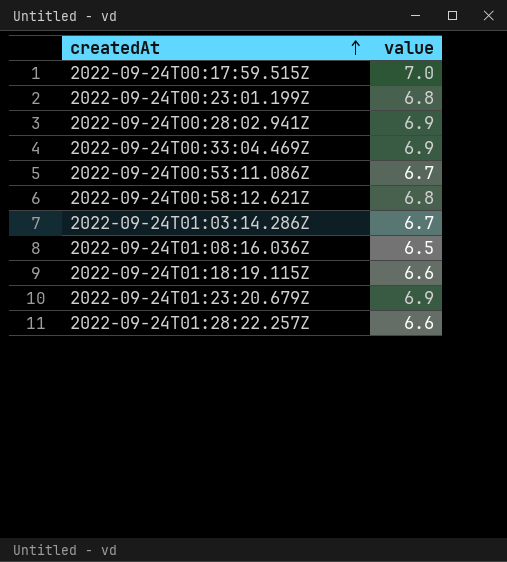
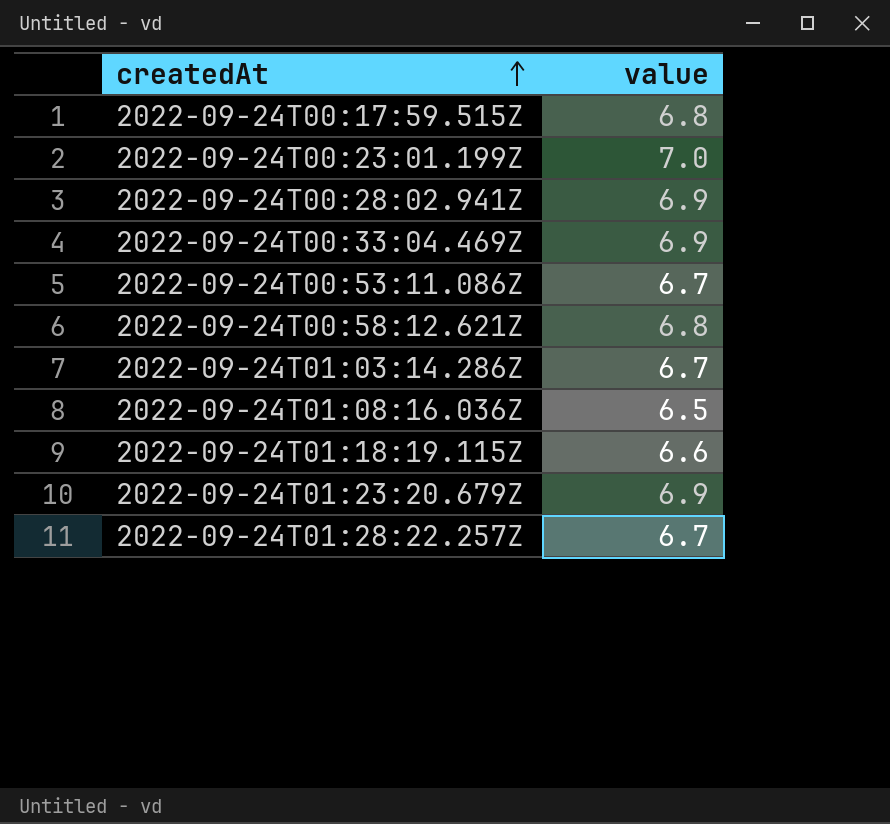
2022-09-24T00:17:59.515Z | value: 7.0 -> 6.8
2022-09-24T00:23:01.199Z | value: 6.8 -> 7.0
2022-09-24T01:28:22.257Z | value: 6.6 -> 6.7

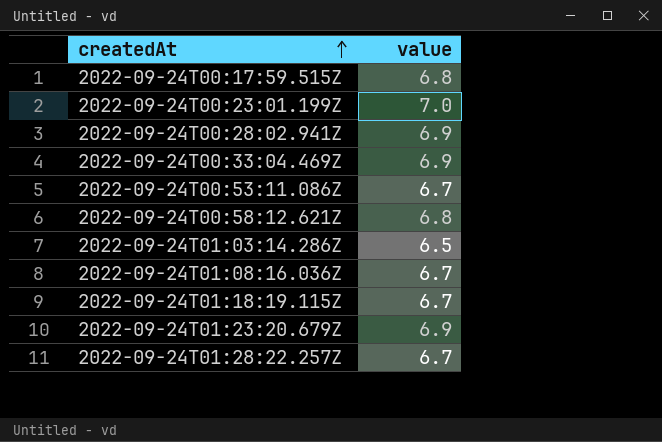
2022-09-24T01:03:14.286Z | value: 6.7 -> 6.5
2022-09-24T01:08:16.036Z | value: 6.5 -> 6.7
2022-09-24T01:18:19.115Z | value: 6.6 -> 6.7

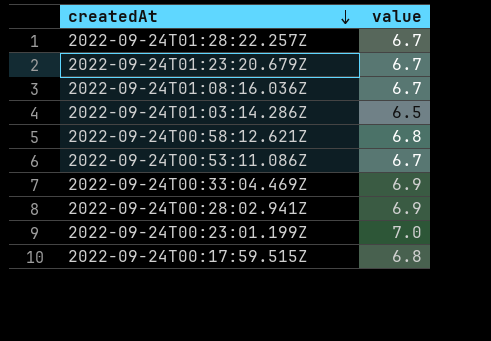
row order: createdAt ascending -> createdAt descending
row 2022-09-24T01:18:19.115Z: 6.7 -> none
2022-09-24T01:23:20.679Z | value: 6.9 -> 6.7

